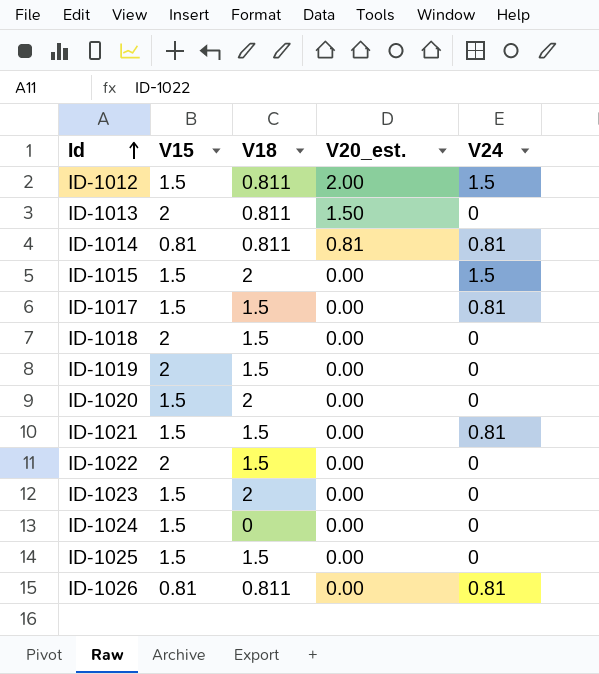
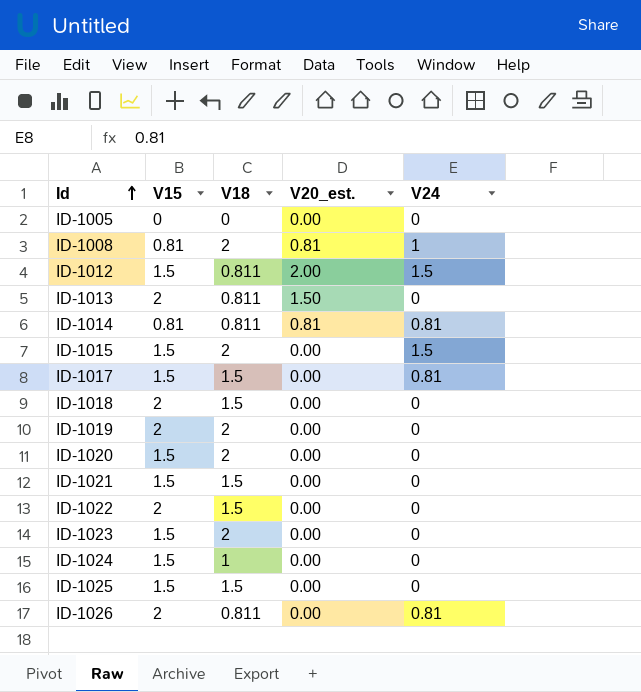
row ID-1005: none -> 0 | 0 | 0.00 | 0
row ID-1008: none -> 0.81 | 2 | 0.81 | 1
ID-1019 | V18: 1.5 -> 2
ID-1021 | V24: 0.81 -> 0
ID-1024 | V18: 0 -> 1
ID-1026 | V15: 0.81 -> 2

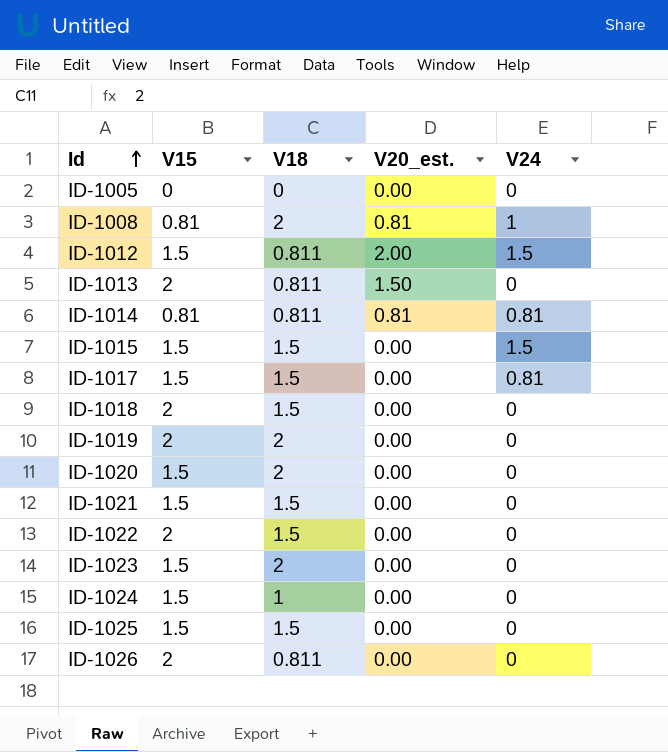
ID-1015 | V18: 2 -> 1.5
ID-1026 | V24: 0.81 -> 0

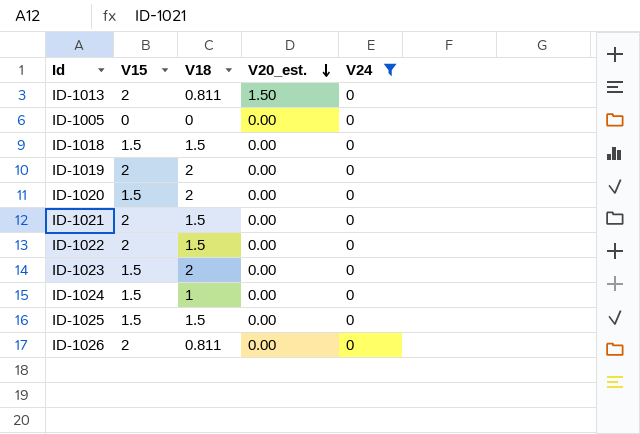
filter: none -> V24 = 0
row order: Id ascending -> V20_est. descending
ID-1018 | V15: 2 -> 1.5
ID-1021 | V15: 1.5 -> 2

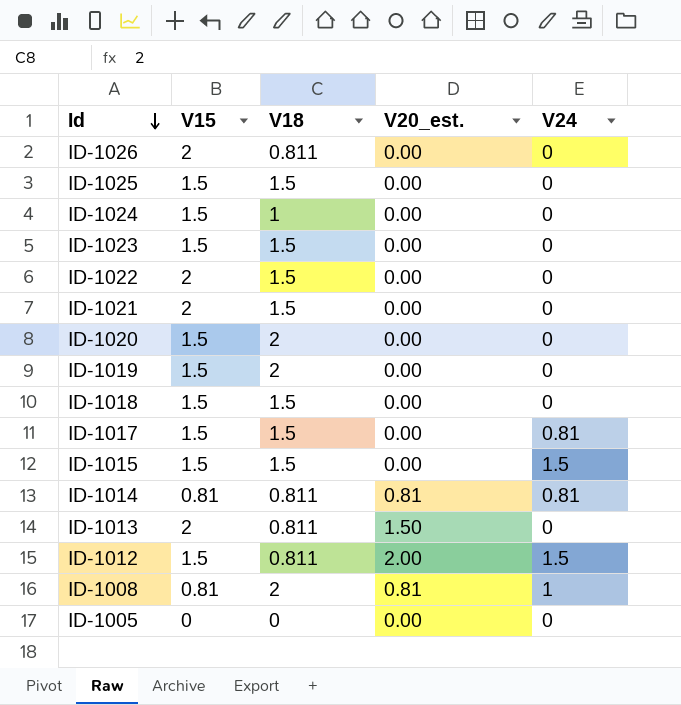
filter: V24 = 0 -> none
row order: V20_est. descending -> Id descending
ID-1023 | V18: 2 -> 1.5
ID-1019 | V15: 2 -> 1.5

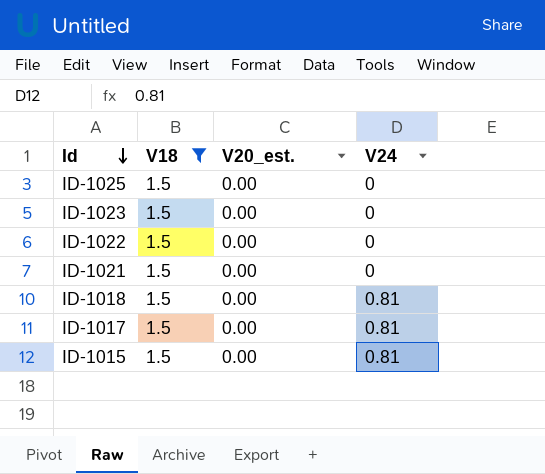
filter: none -> V18 = 1.5
column V15 | position: 2 -> none
ID-1018 | V24: 0 -> 0.81
ID-1015 | V24: 1.5 -> 0.81

